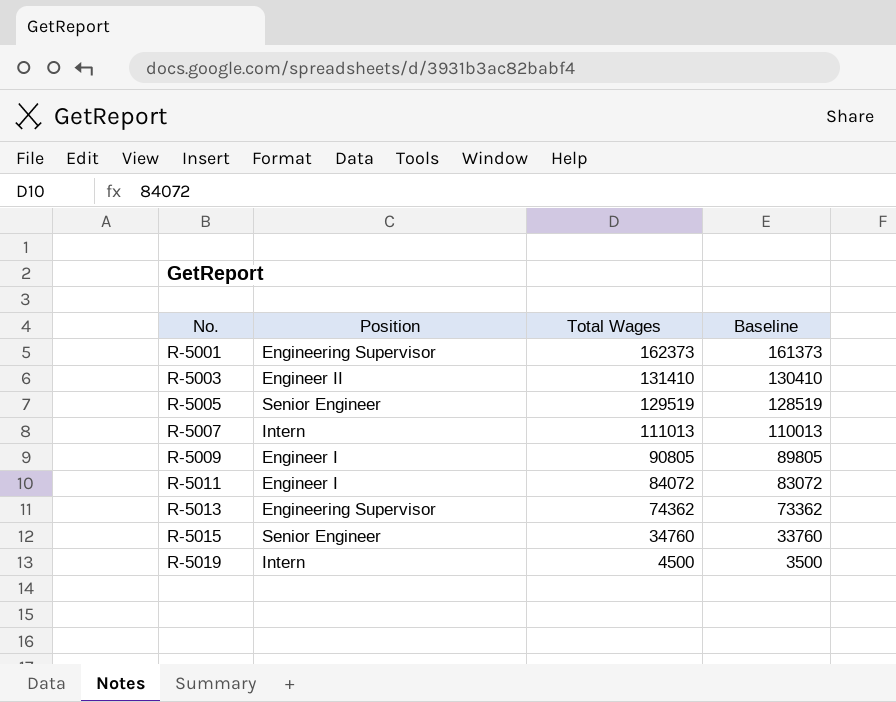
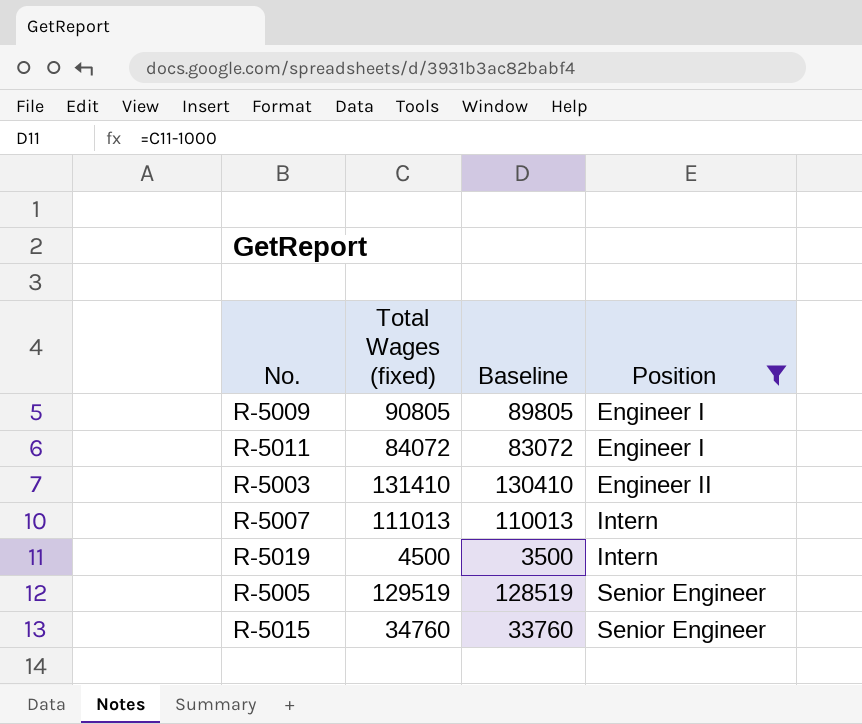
filter: none -> Position != Engineering Supervisor
row order: No. ascending -> Position ascending
column name: Total Wages -> Total Wages (fixed)
column Position | position: 2 -> 4

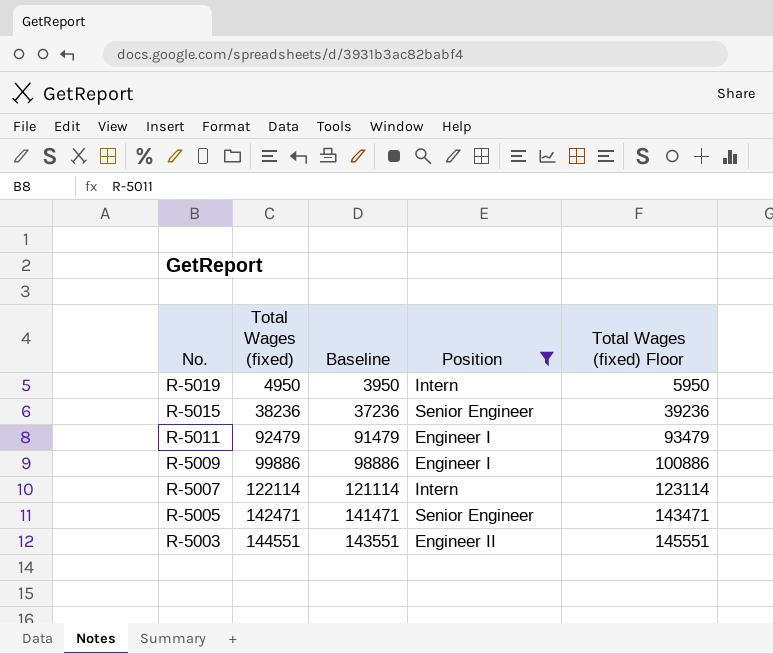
row order: Position ascending -> No. descending
column Total Wages (fixed) Floor | formula: none -> [Total Wages (fixed)] + 1000
R-5019 | Total Wages (fixed): 4500 -> 4950
R-5019 | Baseline: 3500 -> 3950
R-5015 | Total Wages (fixed): 34760 -> 38236
R-5015 | Baseline: 33760 -> 37236
R-5011 | Total Wages (fixed): 84072 -> 92479
R-5011 | Baseline: 83072 -> 91479
R-5009 | Total Wages (fixed): 90805 -> 99886
R-5009 | Baseline: 89805 -> 98886
R-5007 | Total Wages (fixed): 111013 -> 122114
R-5007 | Baseline: 110013 -> 121114
R-5005 | Total Wages (fixed): 129519 -> 142471
R-5005 | Baseline: 128519 -> 141471
R-5003 | Total Wages (fixed): 131410 -> 144551
R-5003 | Baseline: 130410 -> 143551

